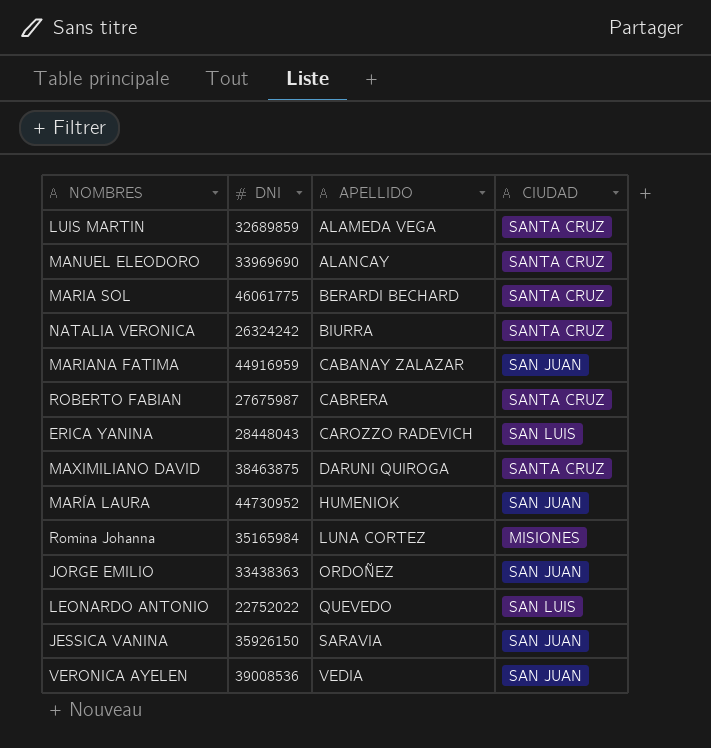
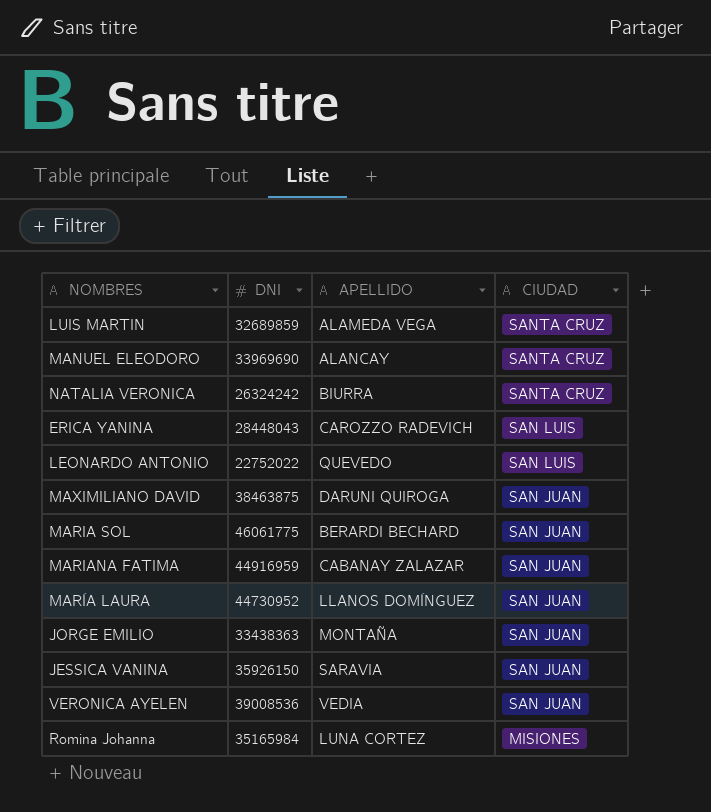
row order: APELLIDO ascending -> CIUDAD descending
row ROBERTO FABIAN: 27675987 | CABRERA | SANTA CRUZ -> none
MAXIMILIANO DAVID | CIUDAD: SANTA CRUZ -> SAN JUAN
MARIA SOL | CIUDAD: SANTA CRUZ -> SAN JUAN
MARÍA LAURA | APELLIDO: HUMENIOK -> LLANOS DOMÍNGUEZ
JORGE EMILIO | APELLIDO: ORDOÑEZ -> MONTAÑA

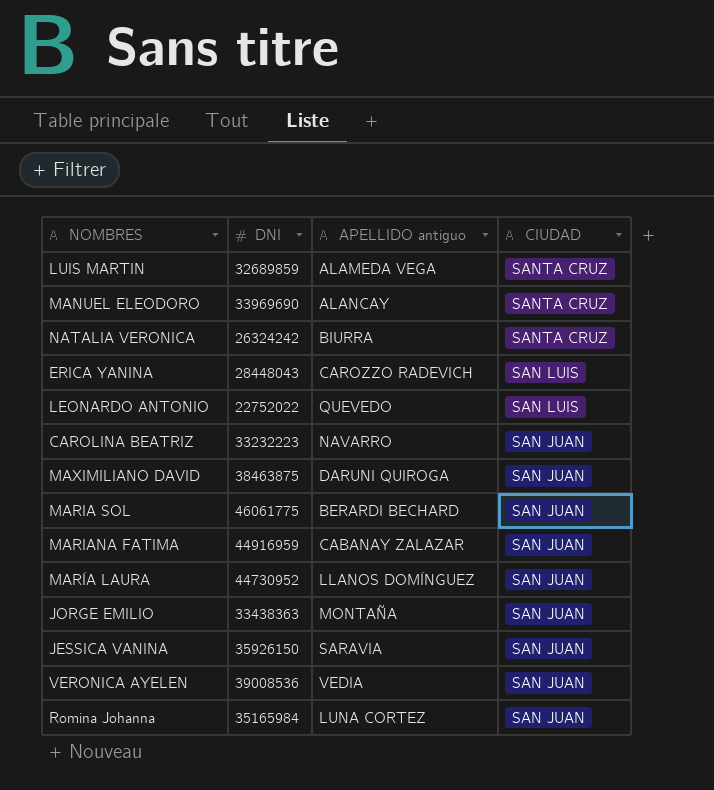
column name: APELLIDO -> APELLIDO antiguo
row CAROLINA BEATRIZ: none -> 33232223 | NAVARRO | SAN JUAN
Romina Johanna | CIUDAD: MISIONES -> SAN JUAN

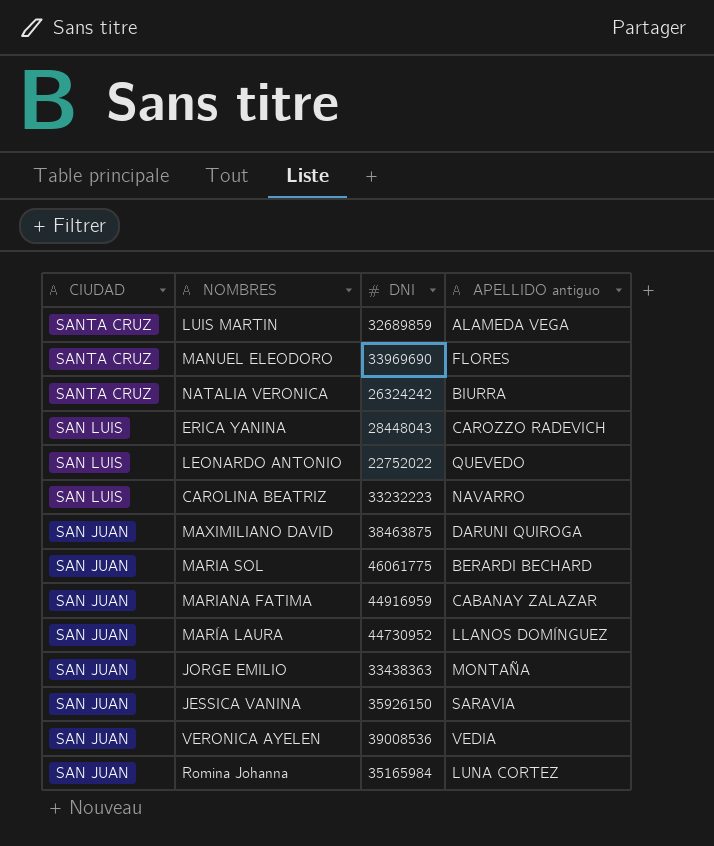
column CIUDAD | position: 4 -> 1
MANUEL ELEODORO | APELLIDO antiguo: ALANCAY -> FLORES
CAROLINA BEATRIZ | CIUDAD: SAN JUAN -> SAN LUIS

